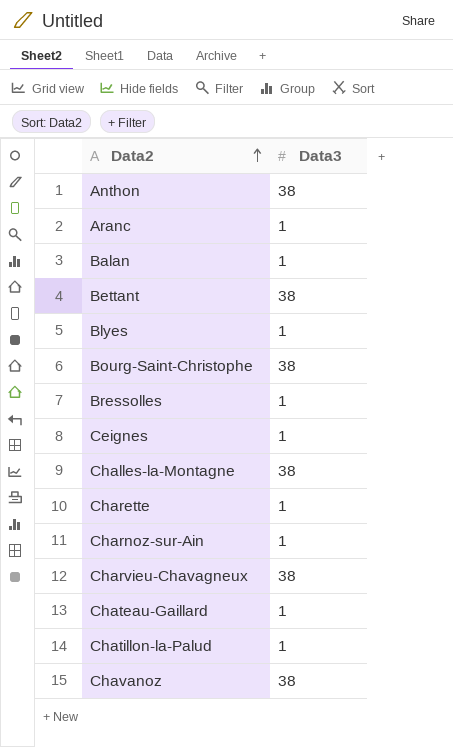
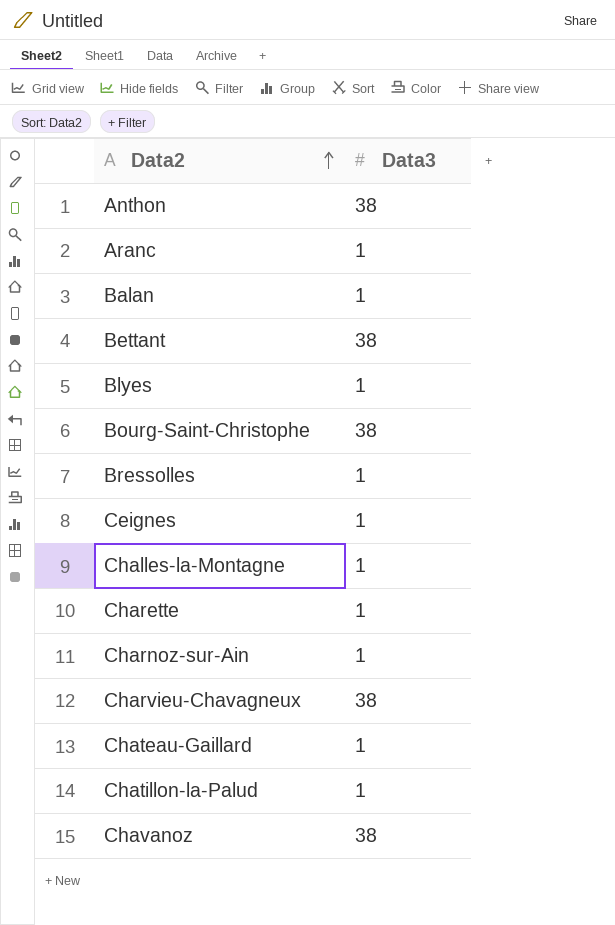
Challes-la-Montagne | Data3: 38 -> 1

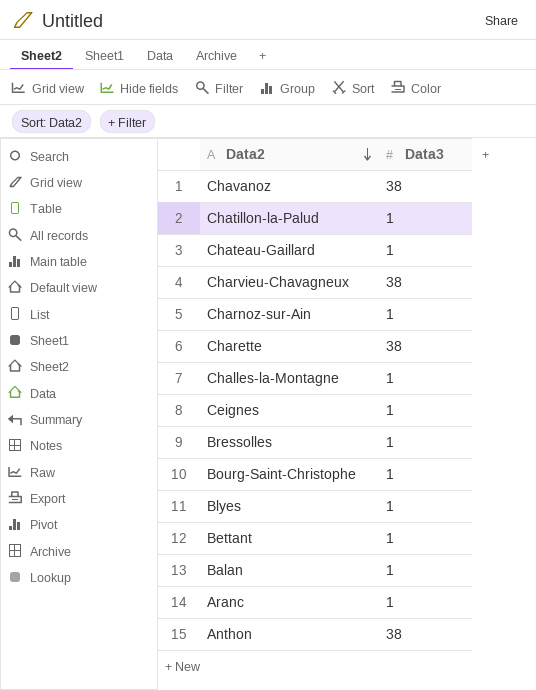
row order: Data2 ascending -> Data2 descending
Charette | Data3: 1 -> 38
Bourg-Saint-Christophe | Data3: 38 -> 1
Bettant | Data3: 38 -> 1

